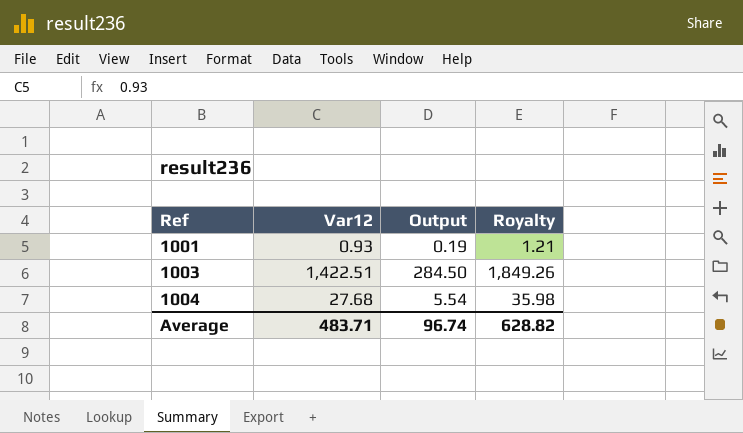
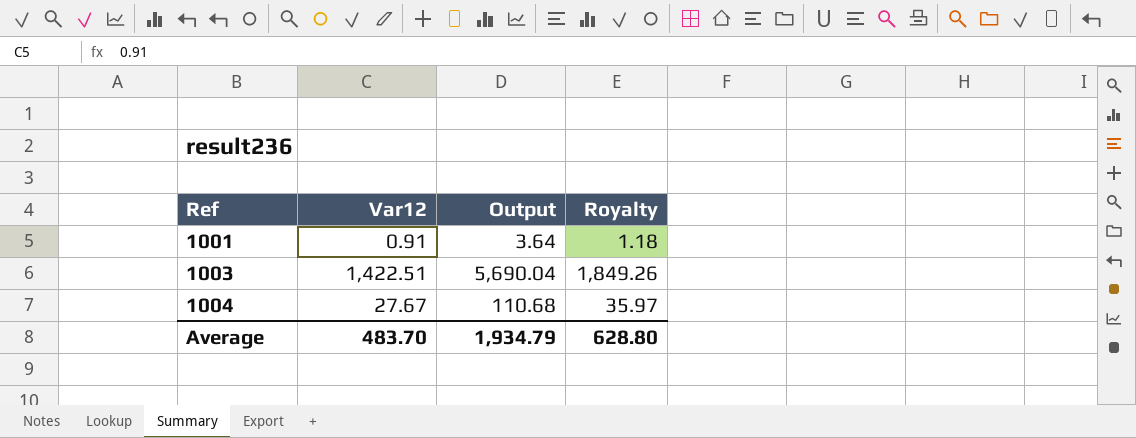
column Output | formula: [Var12] * 0.2 -> [Var12] * 4
1001 | Var12: 0.93 -> 0.91
1001 | Royalty: 1.21 -> 1.18
1004 | Var12: 27.68 -> 27.67
1004 | Royalty: 35.98 -> 35.97
Average | Var12: 483.71 -> 483.70
Average | Output: 96.74 -> 1,934.79
Average | Royalty: 628.82 -> 628.80

